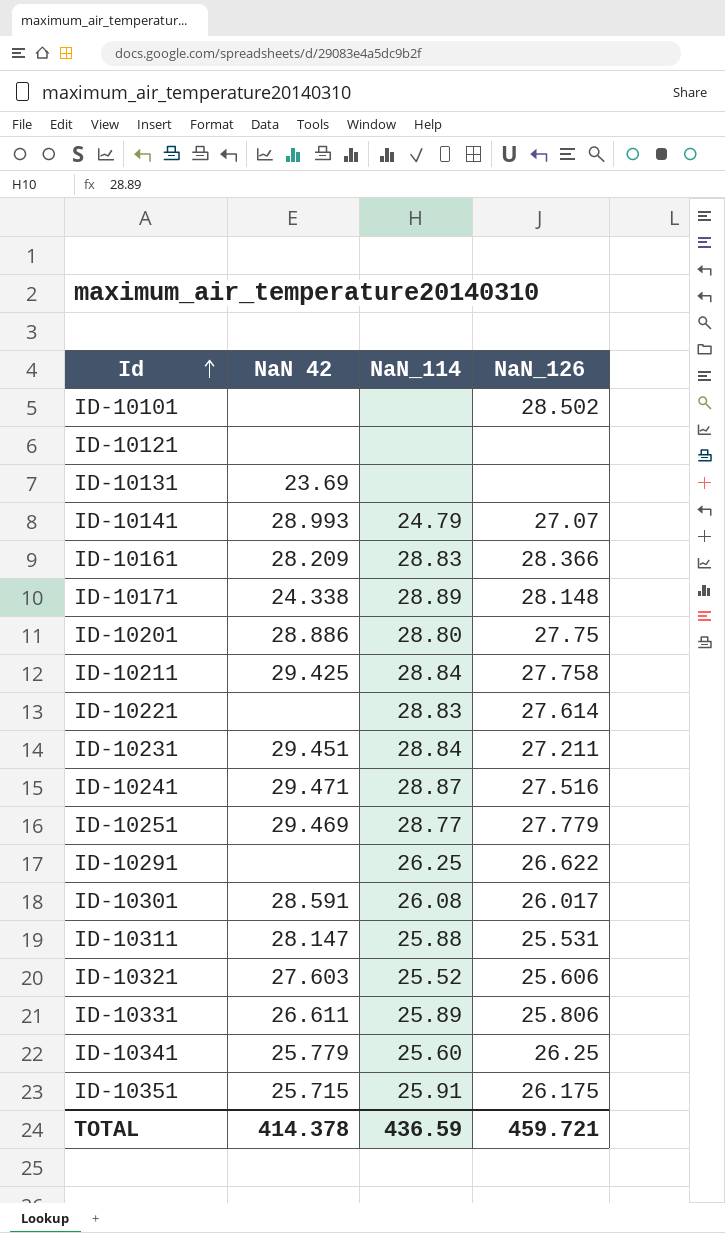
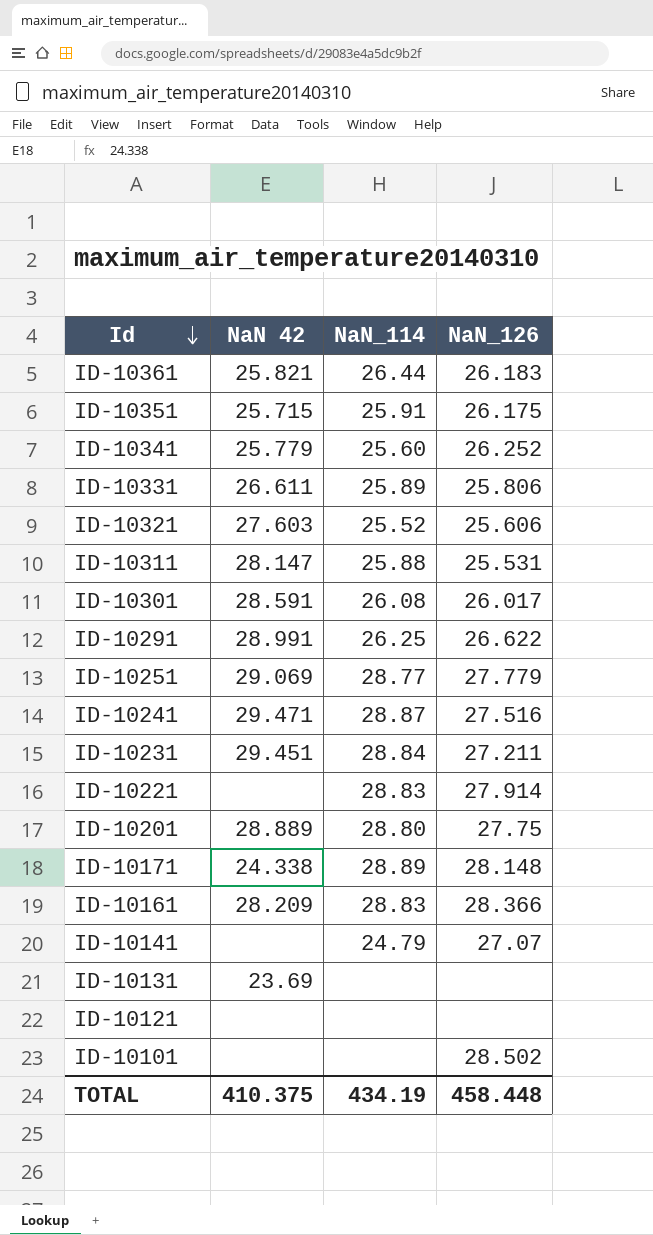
row order: Id ascending -> Id descending
row ID-10211: 29.425 | 28.84 | 27.758 -> none
row ID-10361: none -> 25.821 | 26.44 | 26.183
ID-10341 | NaN_126: 26.25 -> 26.252
ID-10291 | NaN 42: none -> 28.991
ID-10251 | NaN 42: 29.469 -> 29.069
ID-10221 | NaN_126: 27.614 -> 27.914
ID-10201 | NaN 42: 28.886 -> 28.889
ID-10141 | NaN 42: 28.993 -> none
TOTAL | NaN 42: 414.378 -> 410.375
TOTAL | NaN_114: 436.59 -> 434.19
TOTAL | NaN_126: 459.721 -> 458.448

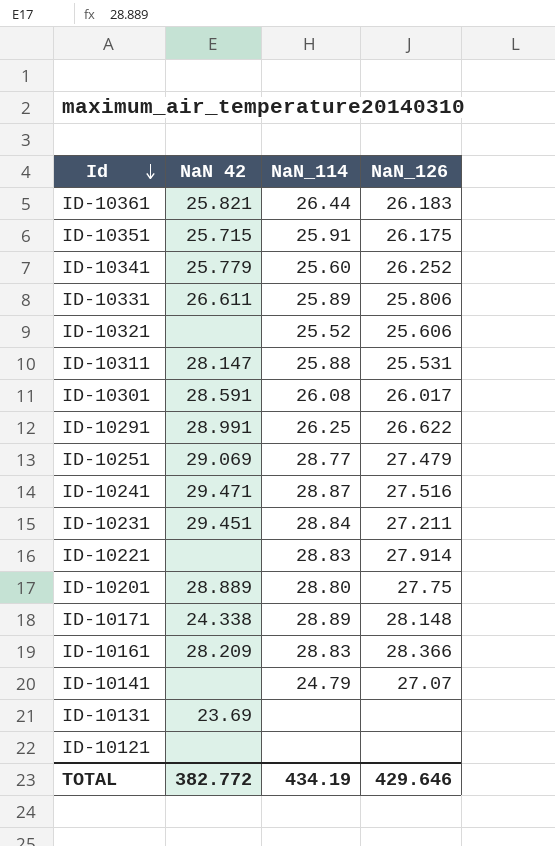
row ID-10101: none | none | 28.502 -> none
ID-10321 | NaN 42: 27.603 -> none
ID-10251 | NaN_126: 27.779 -> 27.479
TOTAL | NaN 42: 410.375 -> 382.772
TOTAL | NaN_126: 458.448 -> 429.646

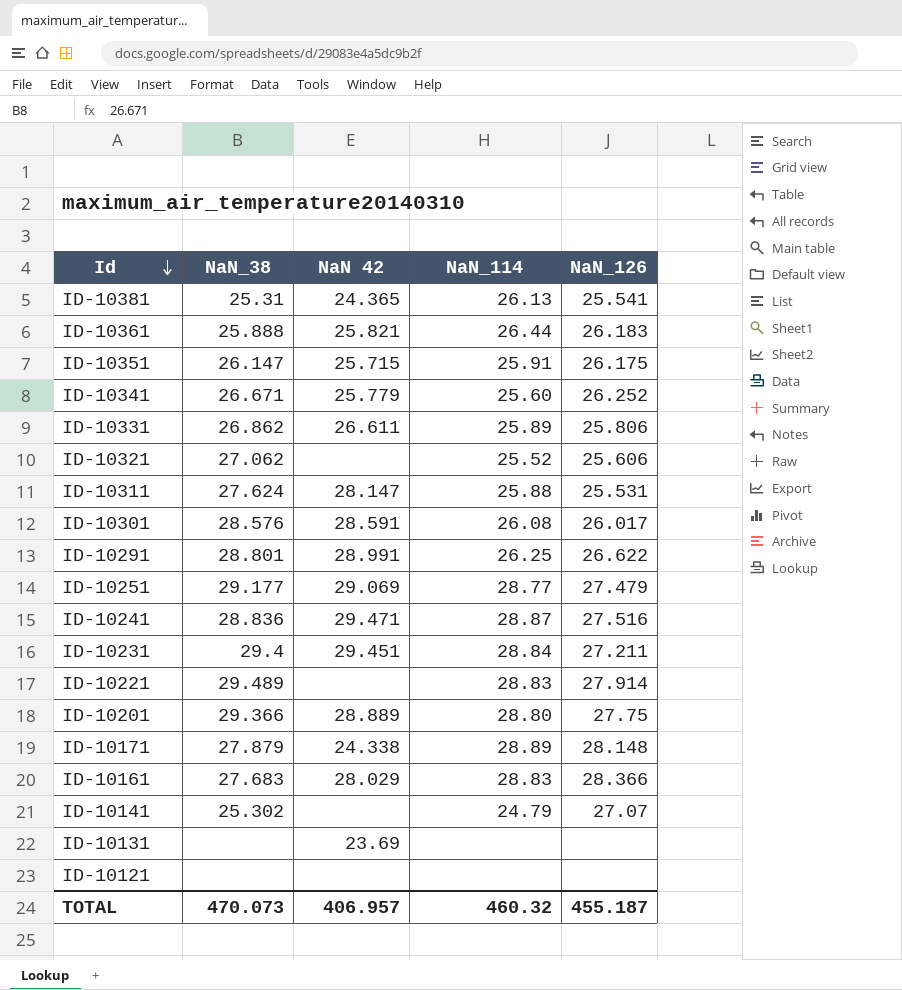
column NaN_38 | position: none -> 2
row ID-10381: none -> 25.31 | 24.365 | 26.13 | 25.541
ID-10161 | NaN 42: 28.209 -> 28.029
TOTAL | NaN 42: 382.772 -> 406.957
TOTAL | NaN_114: 434.19 -> 460.32
TOTAL | NaN_126: 429.646 -> 455.187

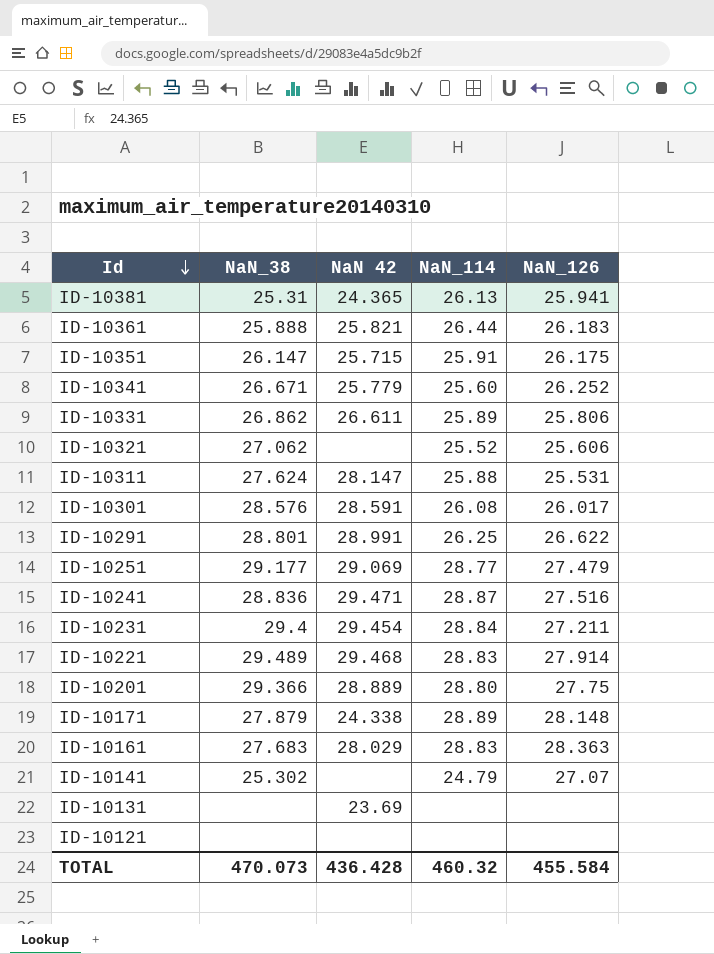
ID-10381 | NaN_126: 25.541 -> 25.941
ID-10231 | NaN 42: 29.451 -> 29.454
ID-10221 | NaN 42: none -> 29.468
ID-10161 | NaN_126: 28.366 -> 28.363
TOTAL | NaN 42: 406.957 -> 436.428
TOTAL | NaN_126: 455.187 -> 455.584

